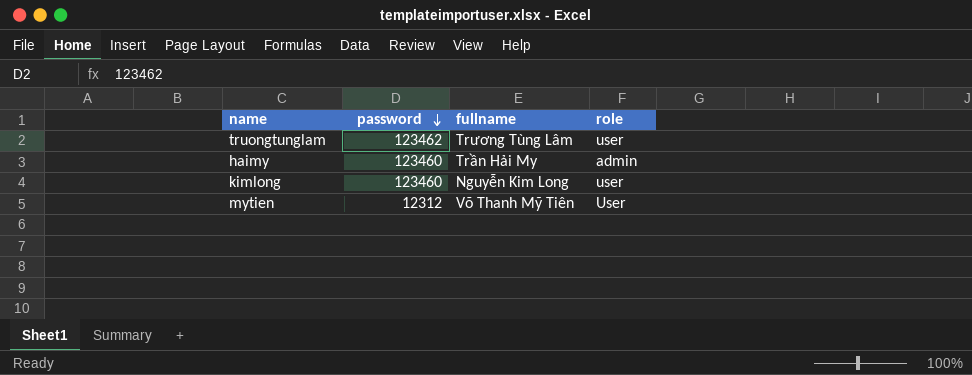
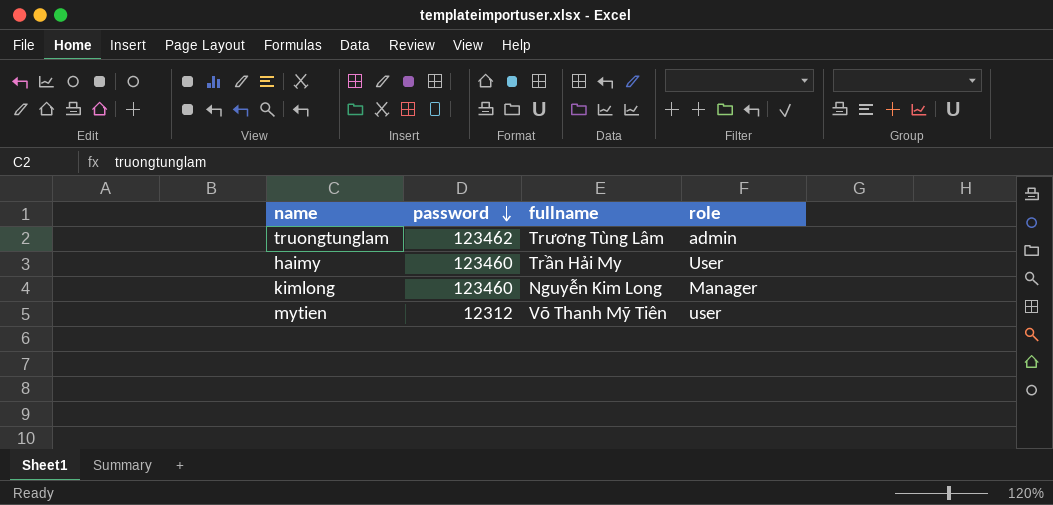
truongtunglam | role: user -> admin
haimy | role: admin -> User
kimlong | role: user -> Manager
mytien | role: User -> user

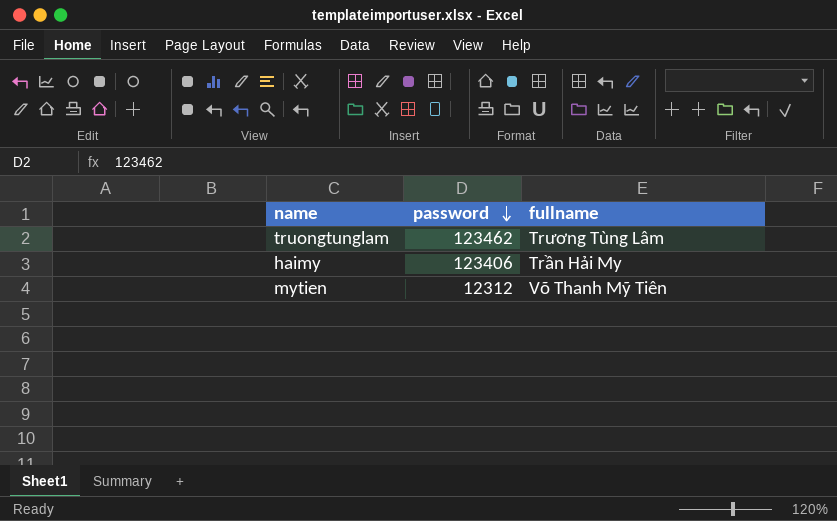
column role | position: 4 -> none
row kimlong: 123460 | Nguyễn Kim Long | Manager -> none
haimy | password: 123460 -> 123406

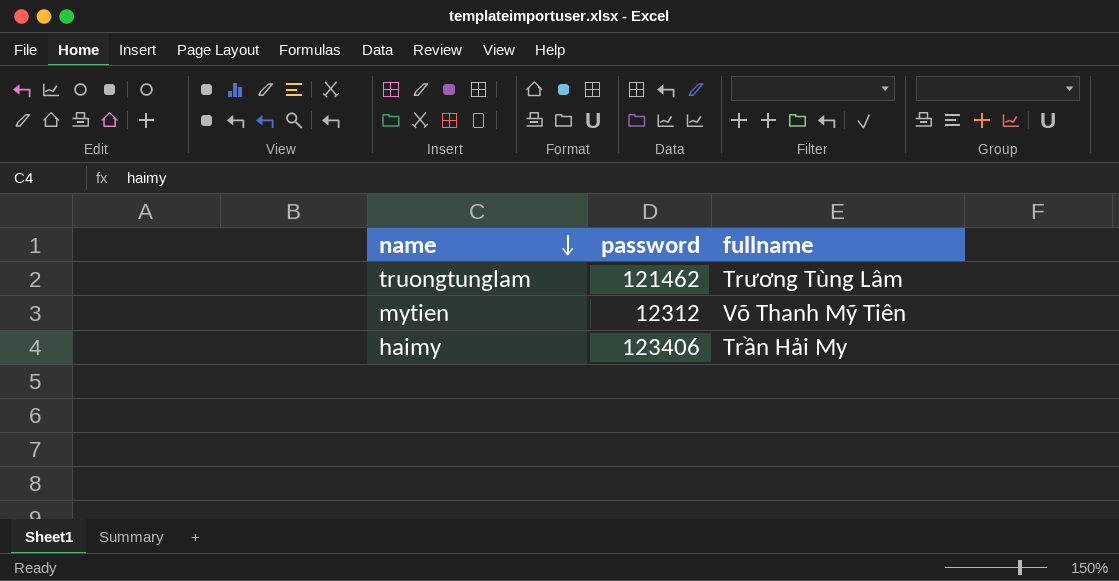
row order: password descending -> name descending
truongtunglam | password: 123462 -> 121462

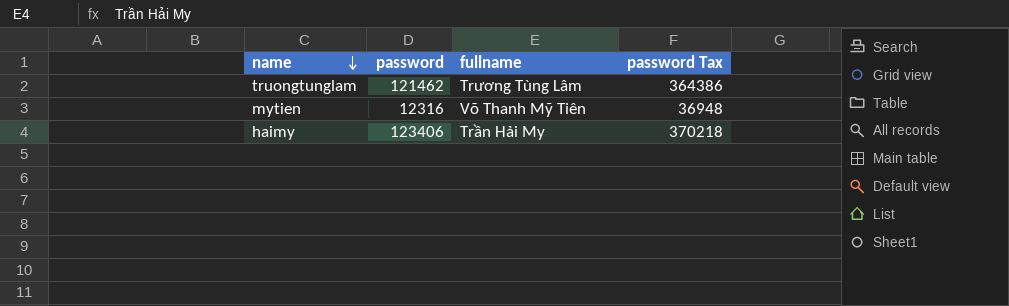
column password Tax | formula: none -> [password] * 3
mytien | password: 12312 -> 12316

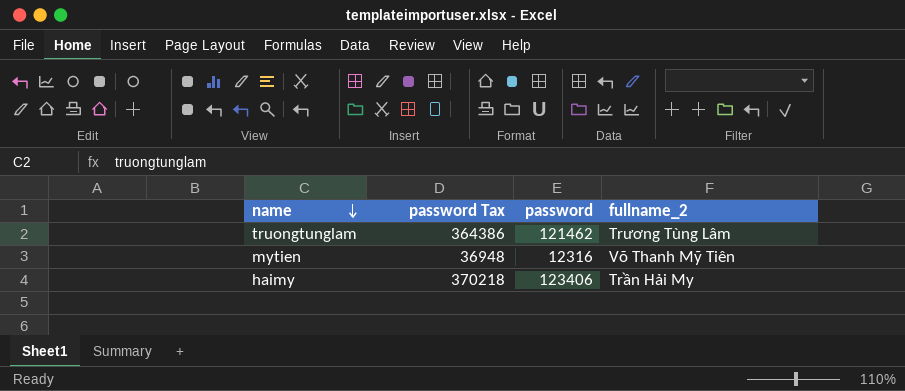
column password Tax | position: 4 -> 2
column name: fullname -> fullname_2

